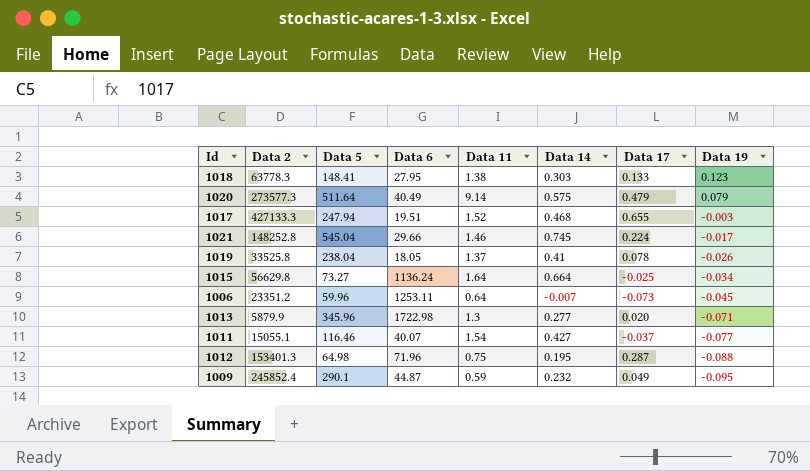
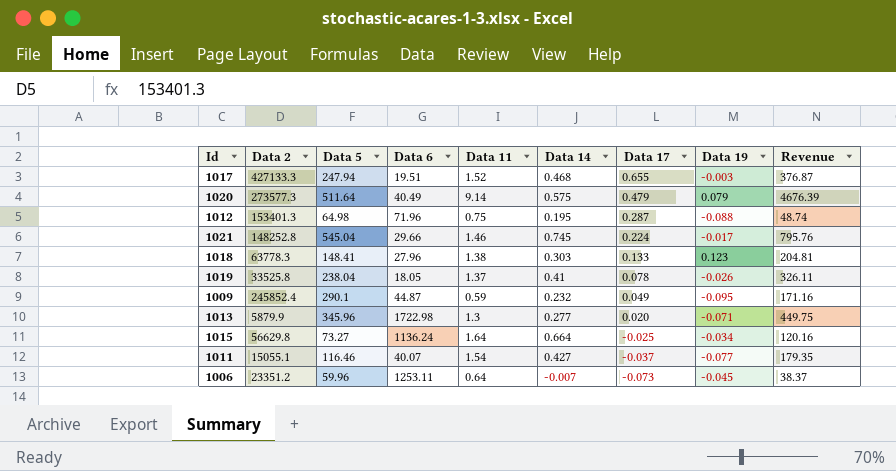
row order: Data 19 descending -> Data 17 descending
column Revenue | formula: none -> [Data 5] * [Data 11]
1018 | Data 6: 27.95 -> 27.96

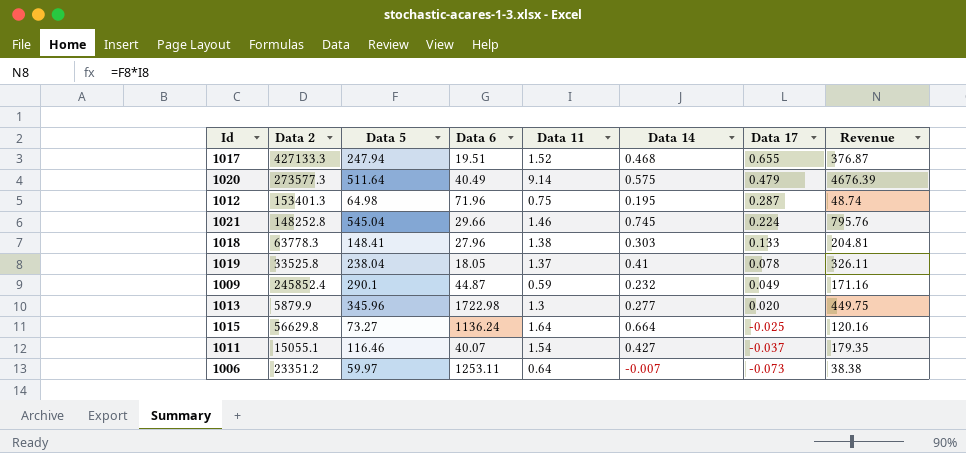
column Data 19 | position: 8 -> none
1006 | Data 5: 59.96 -> 59.97
1006 | Revenue: 38.37 -> 38.38

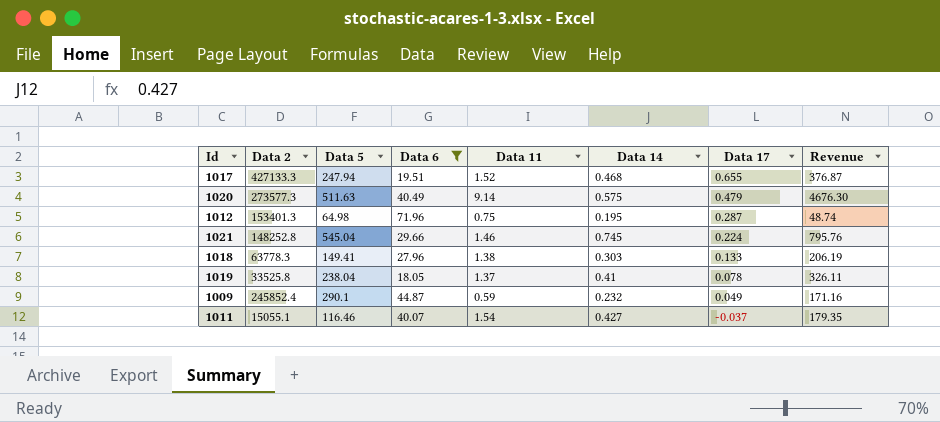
filter: none -> Data 6 <= 71.96
1020 | Data 5: 511.64 -> 511.63
1020 | Revenue: 4676.39 -> 4676.30
1018 | Data 5: 148.41 -> 149.41
1018 | Revenue: 204.81 -> 206.19

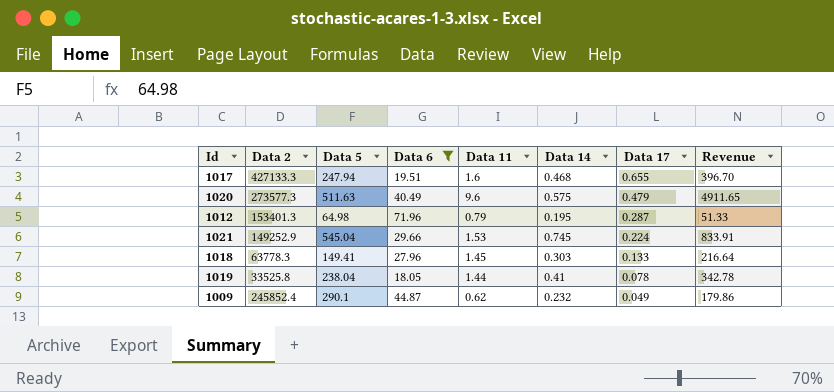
row 1011: 15055.1 | 116.46 | 40.07 | 1.54 | 0.427 | -0.037 | 179.35 -> none
1017 | Data 11: 1.52 -> 1.6
1017 | Revenue: 376.87 -> 396.70
1020 | Data 11: 9.14 -> 9.6
1020 | Revenue: 4676.30 -> 4911.65
1012 | Data 11: 0.75 -> 0.79
1012 | Revenue: 48.74 -> 51.33
1021 | Data 2: 148252.8 -> 149252.9
1021 | Data 11: 1.46 -> 1.53
1021 | Revenue: 795.76 -> 833.91
1018 | Data 11: 1.38 -> 1.45
1018 | Revenue: 206.19 -> 216.64
1019 | Data 11: 1.37 -> 1.44
1019 | Revenue: 326.11 -> 342.78
1009 | Data 11: 0.59 -> 0.62
1009 | Revenue: 171.16 -> 179.86

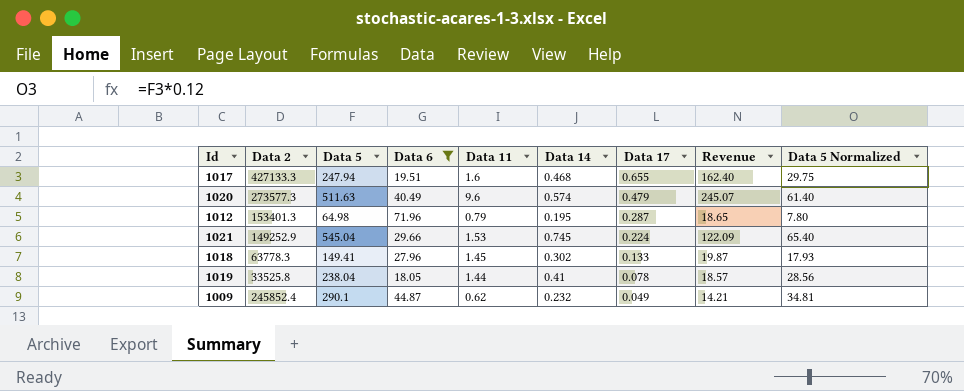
column Revenue | formula: [Data 5] * [Data 11] -> [Data 5] * [Data 17]
column Data 5 Normalized | formula: none -> [Data 5] * 0.12
1020 | Data 14: 0.575 -> 0.574
1018 | Data 14: 0.303 -> 0.302

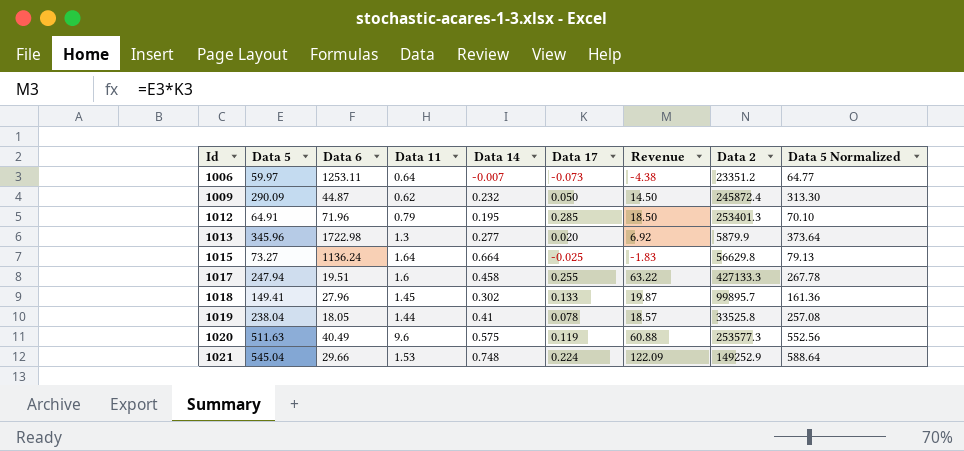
filter: Data 6 <= 71.96 -> none
row order: Data 17 descending -> Id ascending
column Data 2 | position: 2 -> 8
column Data 5 Normalized | formula: [Data 5] * 0.12 -> [Data 5] * 1.08
1009 | Data 5: 290.1 -> 290.09
1009 | Data 17: 0.049 -> 0.050
1009 | Revenue: 14.21 -> 14.50
1009 | Data 2: 245852.4 -> 245872.4
1012 | Data 5: 64.98 -> 64.91
1012 | Data 17: 0.287 -> 0.285
1012 | Revenue: 18.65 -> 18.50
1012 | Data 2: 153401.3 -> 253401.3
1017 | Data 14: 0.468 -> 0.458
1017 | Data 17: 0.655 -> 0.255
1017 | Revenue: 162.40 -> 63.22
1018 | Data 2: 63778.3 -> 99895.7
1020 | Data 14: 0.574 -> 0.575
1020 | Data 17: 0.479 -> 0.119
1020 | Revenue: 245.07 -> 60.88
1020 | Data 2: 273577.3 -> 253577.3
1021 | Data 14: 0.745 -> 0.748

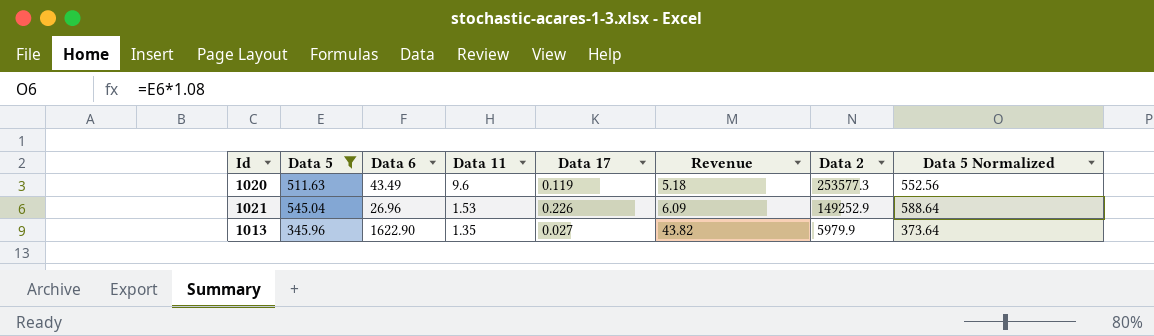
filter: none -> Data 5 >= 345.96
row order: Id ascending -> Data 11 descending
column Data 14 | position: 5 -> none
column Revenue | formula: [Data 5] * [Data 17] -> [Data 6] * [Data 17]
1020 | Data 6: 40.49 -> 43.49
1021 | Data 6: 29.66 -> 26.96
1021 | Data 17: 0.224 -> 0.226
1013 | Data 6: 1722.98 -> 1622.90
1013 | Data 11: 1.3 -> 1.35
1013 | Data 17: 0.020 -> 0.027
1013 | Data 2: 5879.9 -> 5979.9

